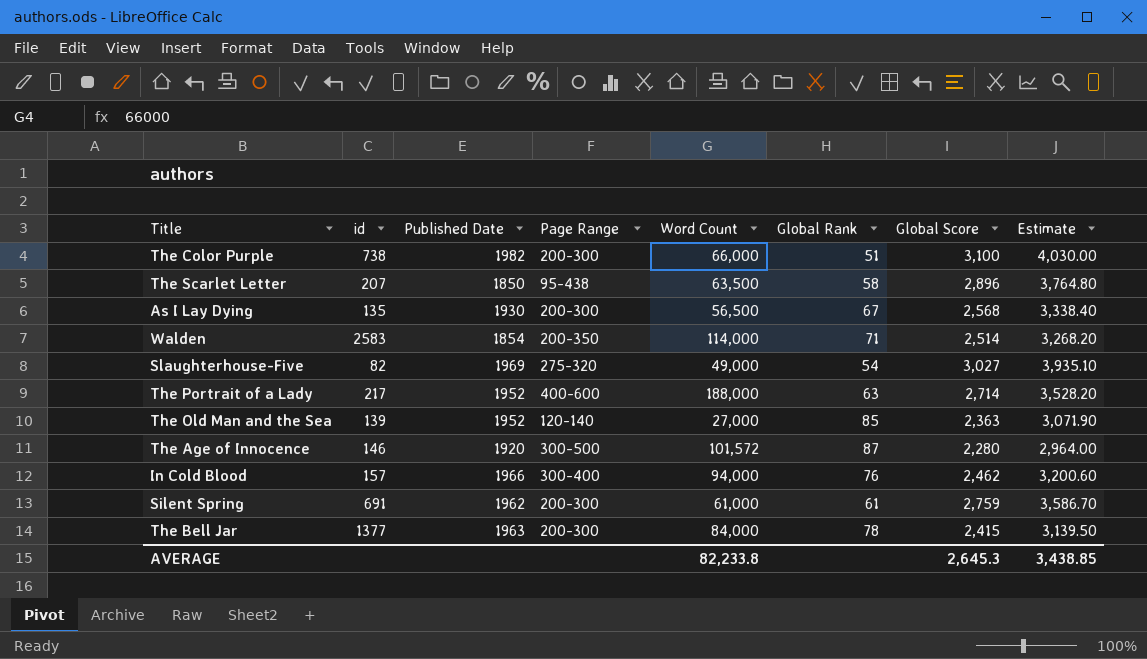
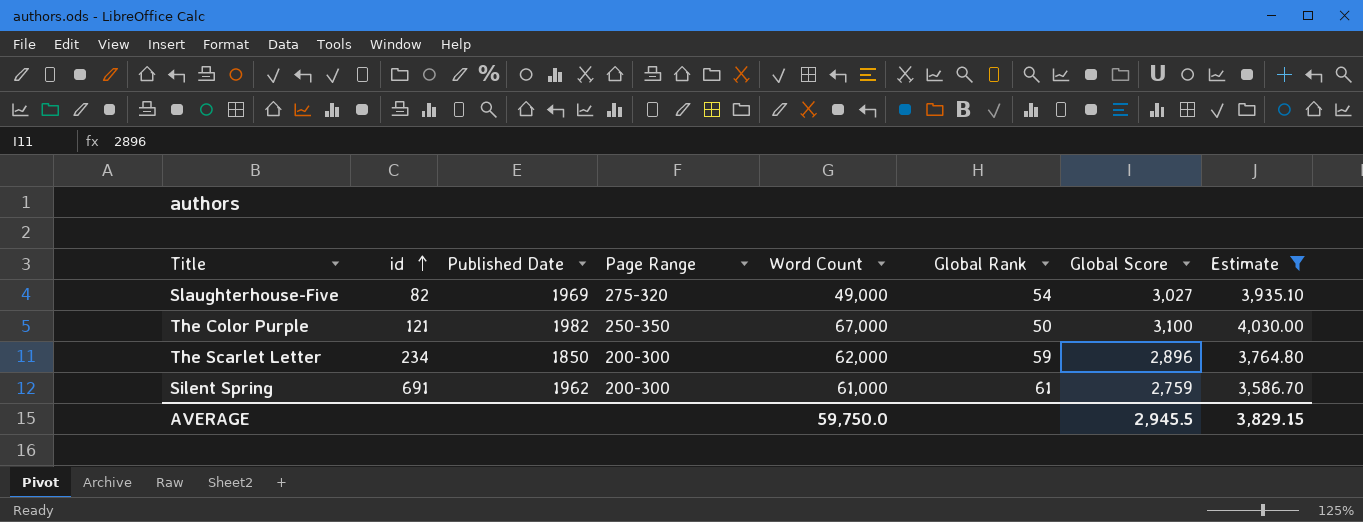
filter: none -> Estimate >= 3,586.70
row order: none -> id ascending
The Color Purple | id: 738 -> 121
The Color Purple | Page Range: 200-300 -> 250-350
The Color Purple | Word Count: 66,000 -> 67,000
The Color Purple | Global Rank: 51 -> 50
The Scarlet Letter | id: 207 -> 234
The Scarlet Letter | Page Range: 95-438 -> 200-300
The Scarlet Letter | Word Count: 63,500 -> 62,000
The Scarlet Letter | Global Rank: 58 -> 59
AVERAGE | Word Count: 82,233.8 -> 59,750.0
AVERAGE | Global Score: 2,645.3 -> 2,945.5
AVERAGE | Estimate: 3,438.85 -> 3,829.15

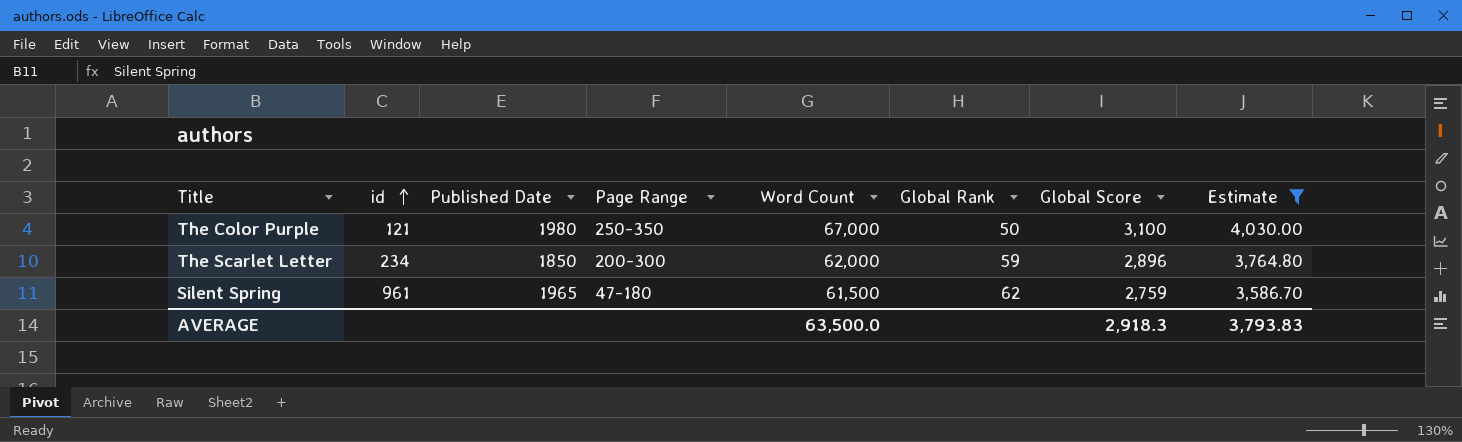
row Slaughterhouse-Five: 82 | 1969 | 275-320 | 49,000 | 54 | 3,027 | 3,935.10 -> none
The Color Purple | Published Date: 1982 -> 1980
Silent Spring | id: 691 -> 961
Silent Spring | Published Date: 1962 -> 1965
Silent Spring | Page Range: 200-300 -> 47-180
Silent Spring | Word Count: 61,000 -> 61,500
Silent Spring | Global Rank: 61 -> 62
AVERAGE | Word Count: 59,750.0 -> 63,500.0
AVERAGE | Global Score: 2,945.5 -> 2,918.3
AVERAGE | Estimate: 3,829.15 -> 3,793.83

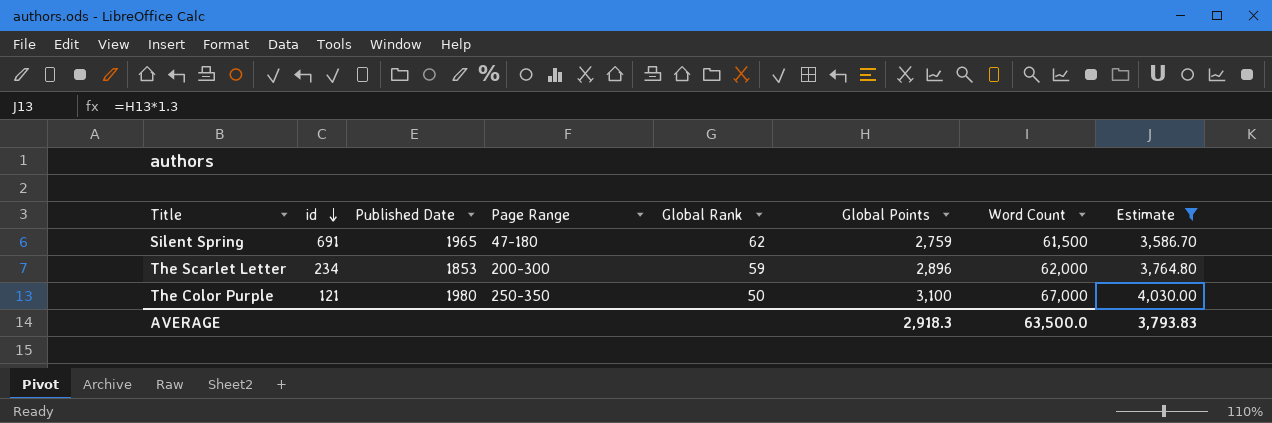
row order: id ascending -> id descending
column name: Global Score -> Global Points
column Word Count | position: 5 -> 7
Silent Spring | id: 961 -> 691
The Scarlet Letter | Published Date: 1850 -> 1853

